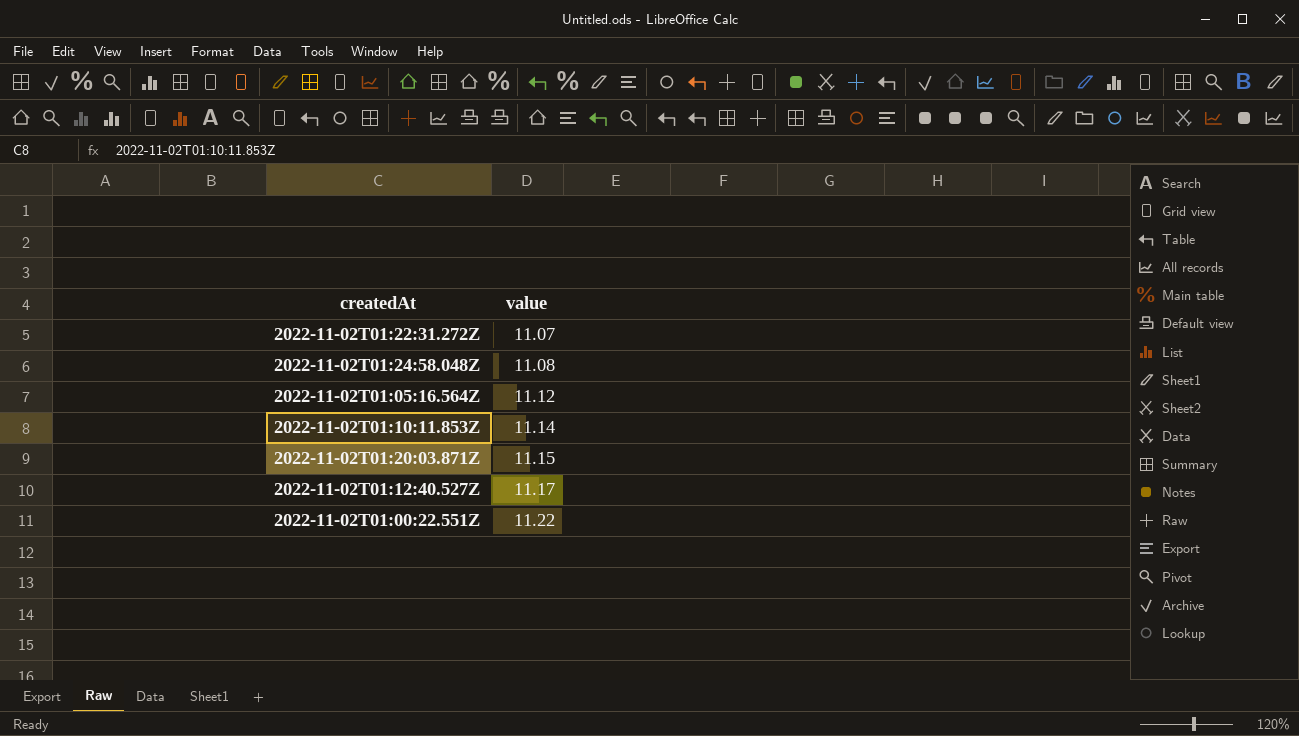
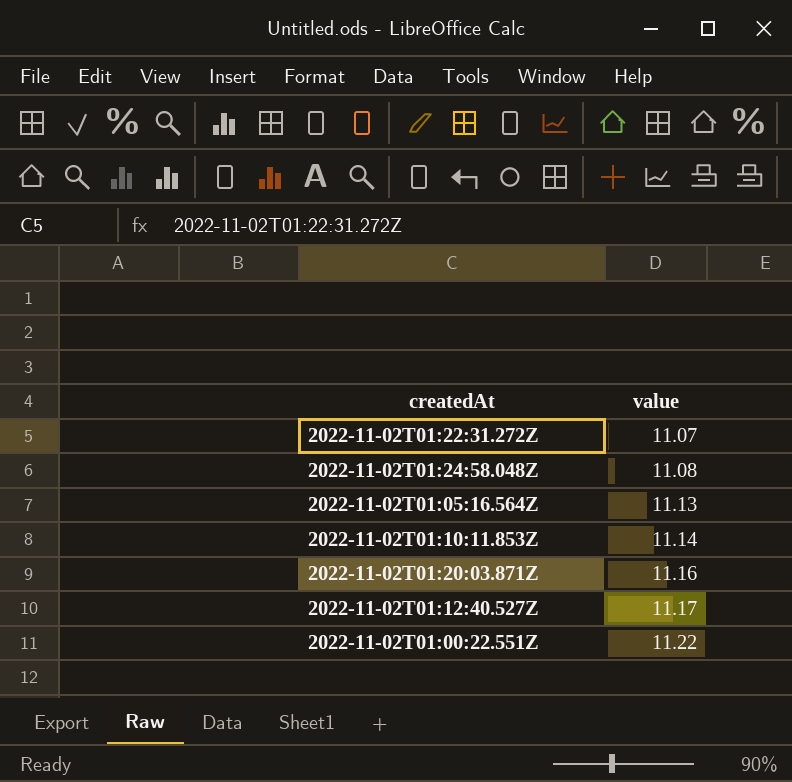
2022-11-02T01:05:16.564Z | value: 11.12 -> 11.13
2022-11-02T01:20:03.871Z | value: 11.15 -> 11.16

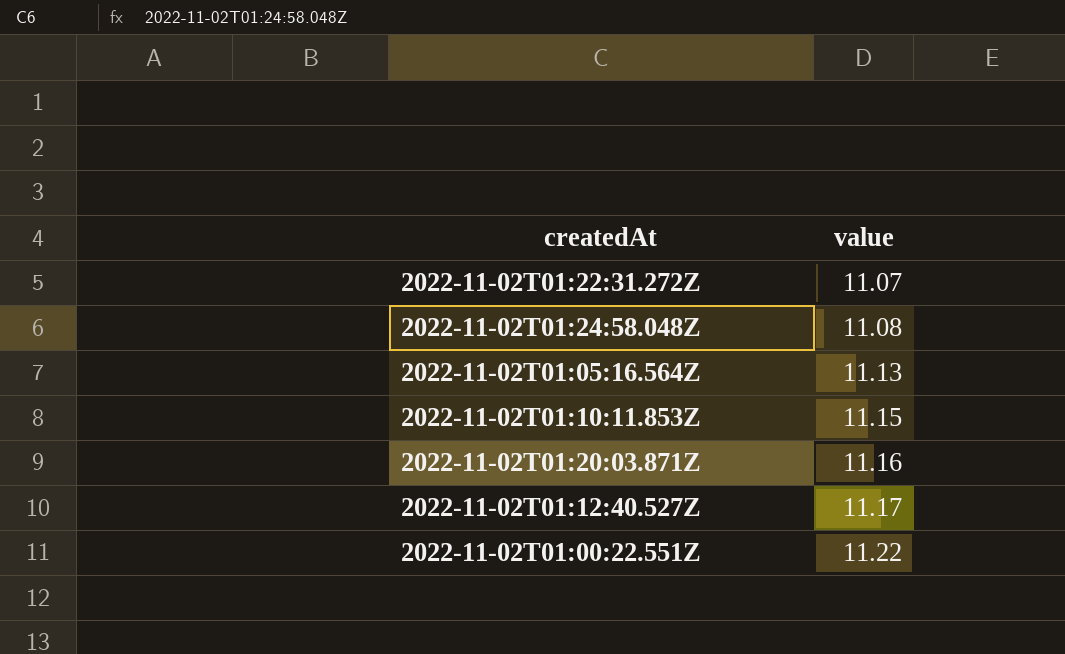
2022-11-02T01:10:11.853Z | value: 11.14 -> 11.15

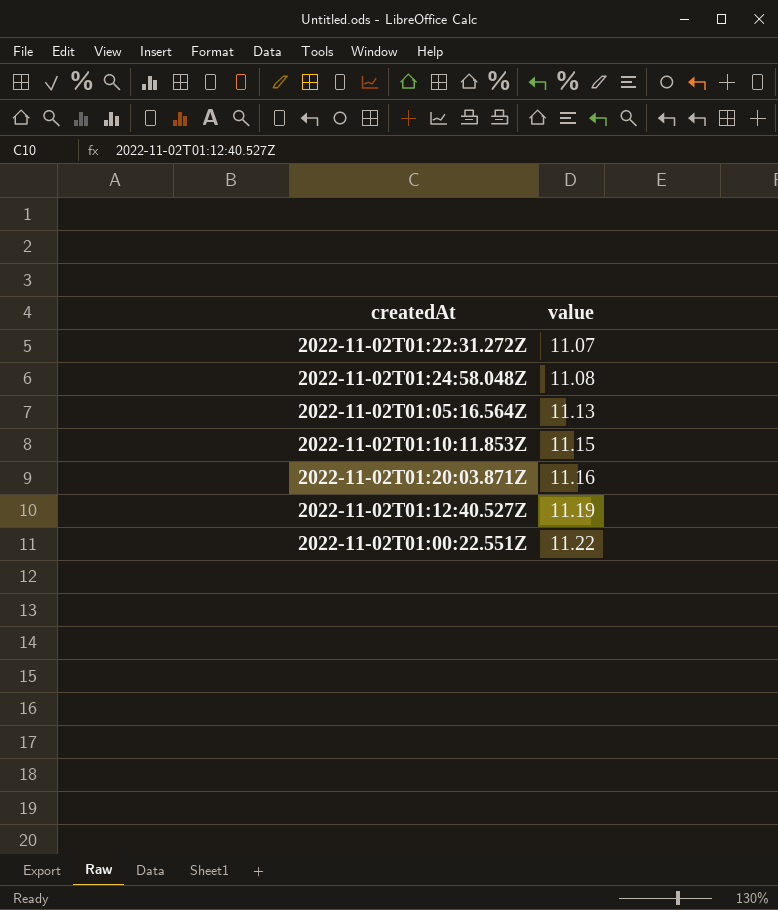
2022-11-02T01:12:40.527Z | value: 11.17 -> 11.19

